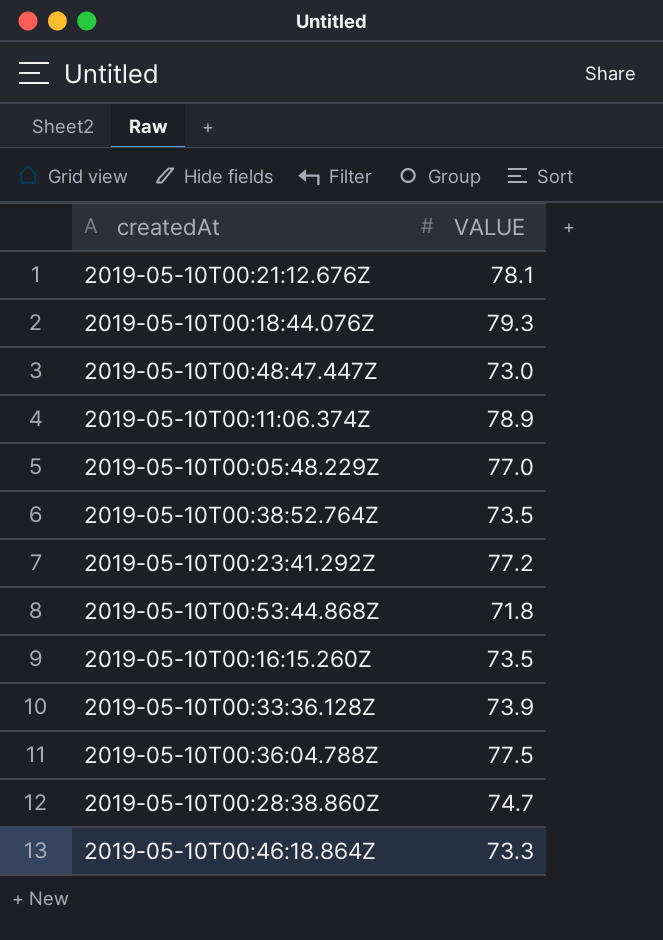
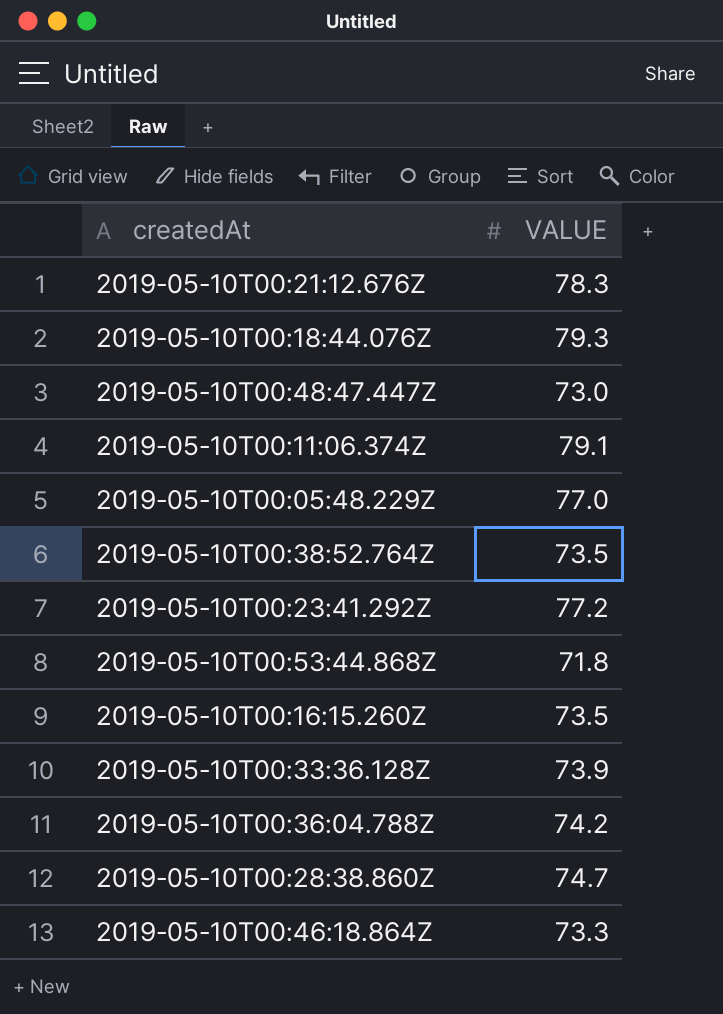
2019-05-10T00:21:12.676Z | VALUE: 78.1 -> 78.3
2019-05-10T00:11:06.374Z | VALUE: 78.9 -> 79.1
2019-05-10T00:36:04.788Z | VALUE: 77.5 -> 74.2

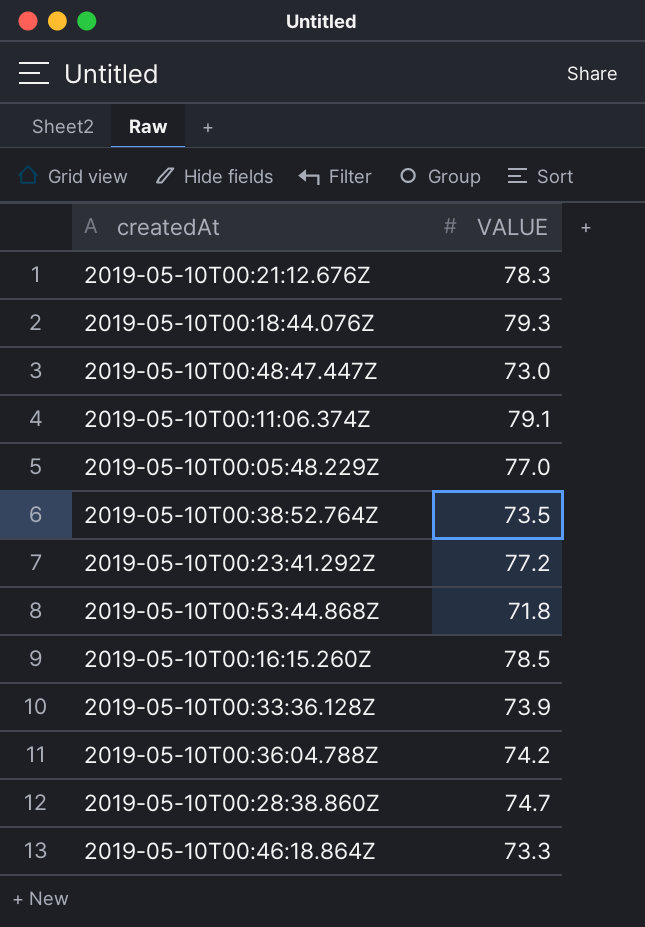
2019-05-10T00:16:15.260Z | VALUE: 73.5 -> 78.5

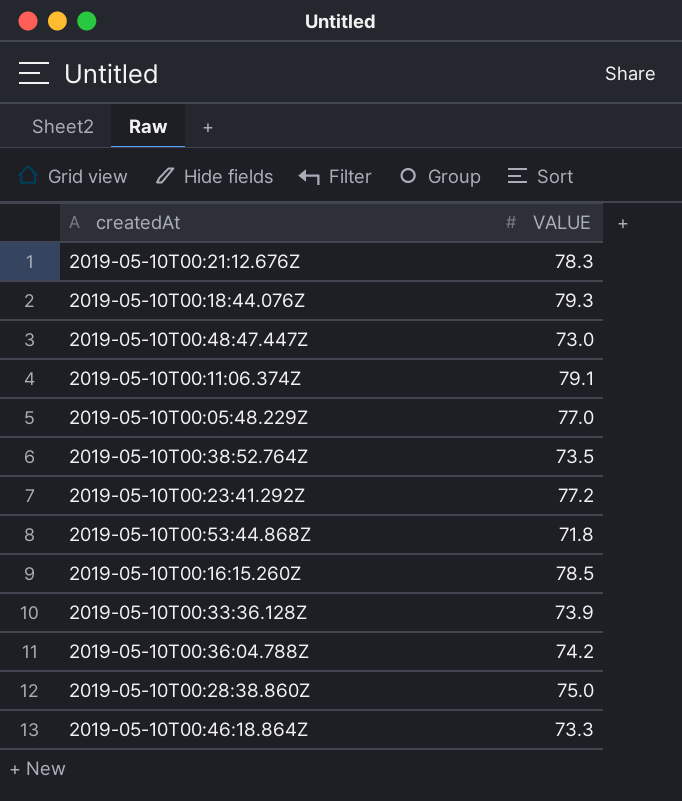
2019-05-10T00:28:38.860Z | VALUE: 74.7 -> 75.0

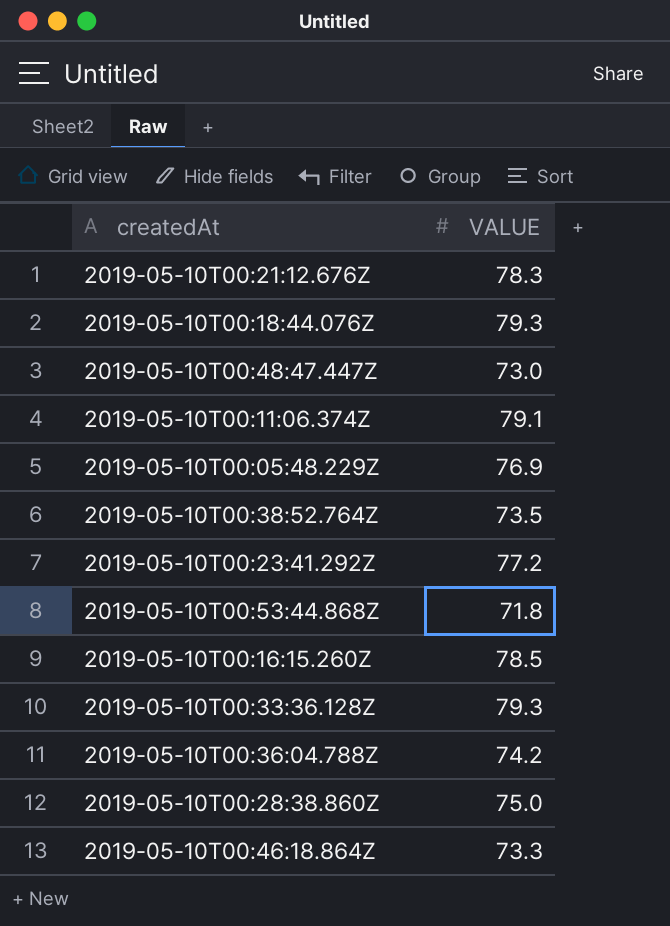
2019-05-10T00:05:48.229Z | VALUE: 77.0 -> 76.9
2019-05-10T00:33:36.128Z | VALUE: 73.9 -> 79.3

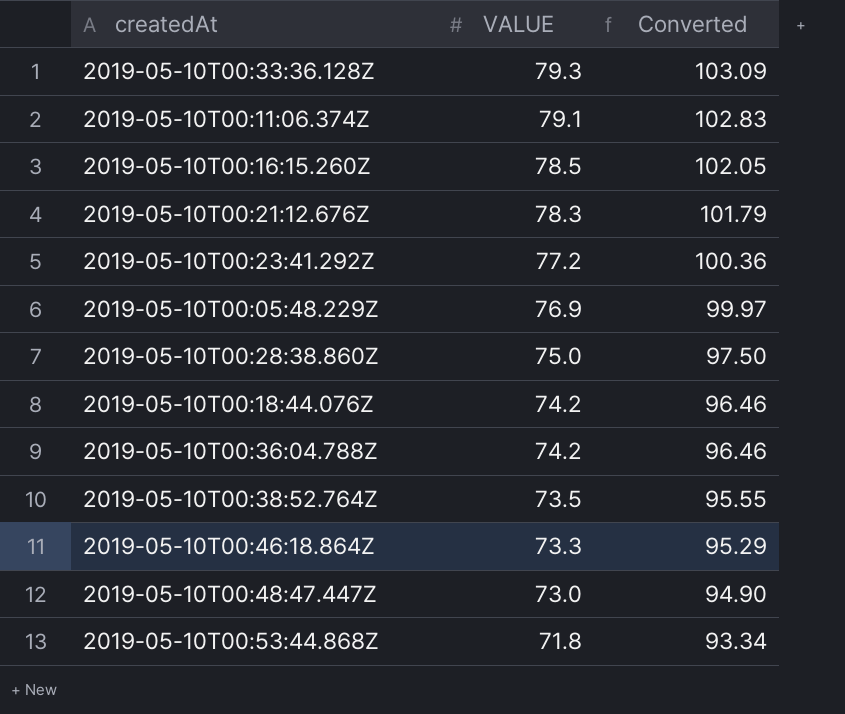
row order: none -> VALUE descending
column Converted | formula: none -> [VALUE] * 1.3
2019-05-10T00:18:44.076Z | VALUE: 79.3 -> 74.2

